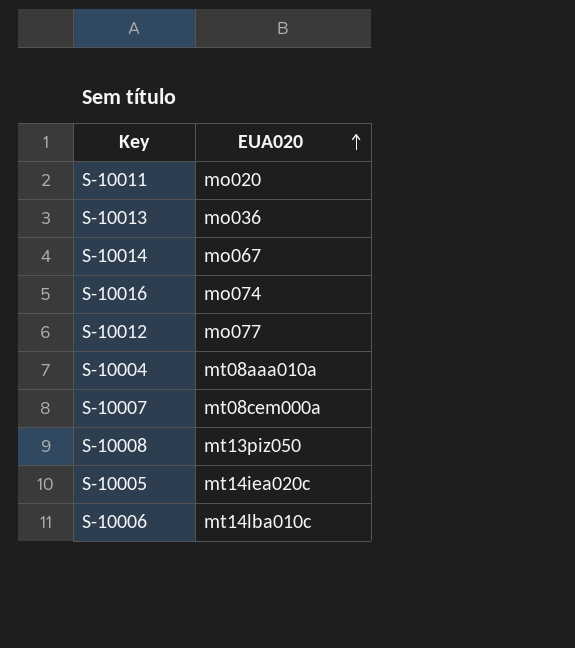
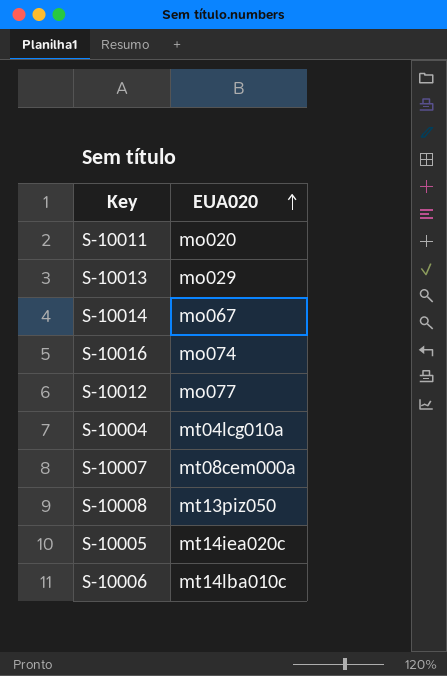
S-10013 | EUA020: mo036 -> mo029
S-10004 | EUA020: mt08aaa010a -> mt04lcg010a

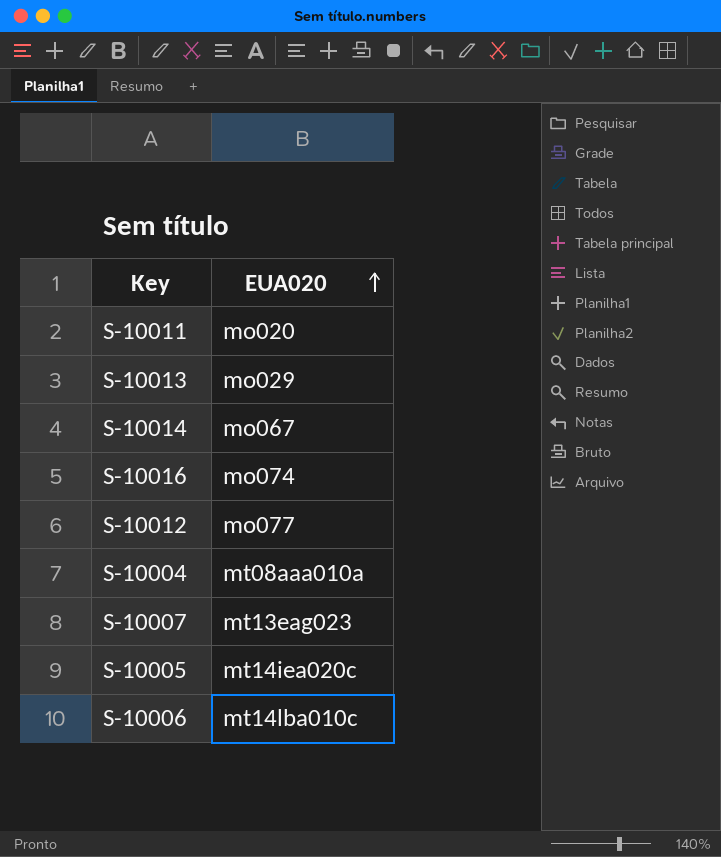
row S-10008: mt13piz050 -> none
S-10004 | EUA020: mt04lcg010a -> mt08aaa010a
S-10007 | EUA020: mt08cem000a -> mt13eag023

